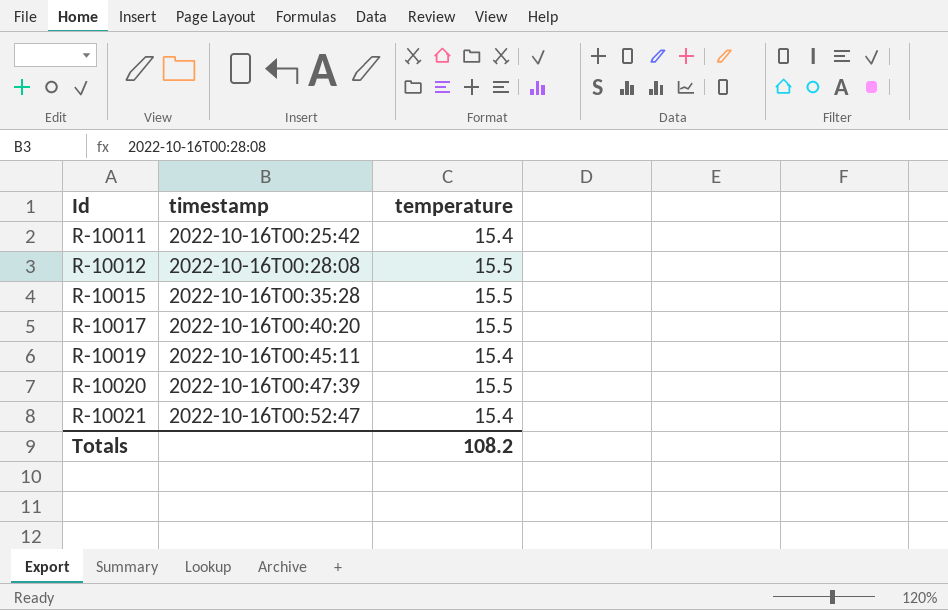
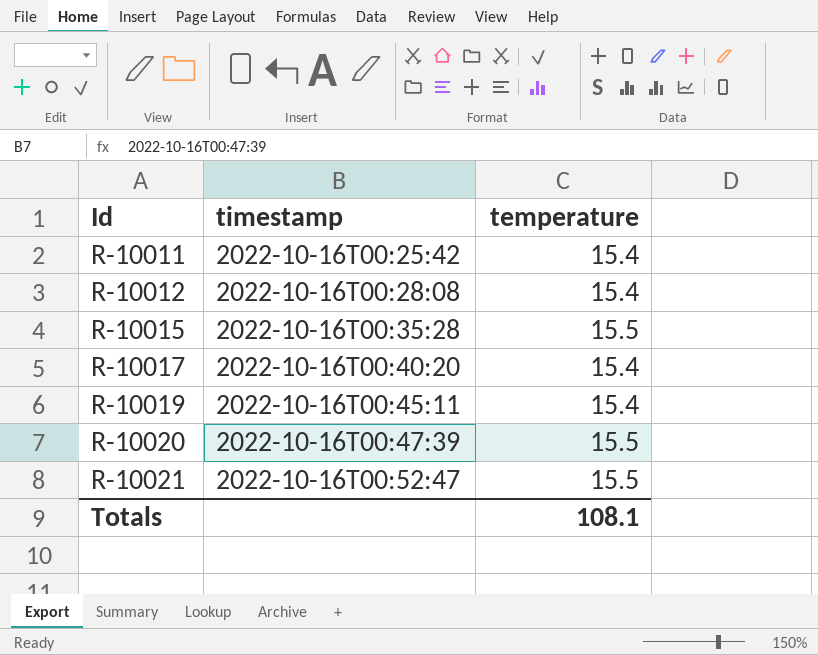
R-10012 | temperature: 15.5 -> 15.4
R-10017 | temperature: 15.5 -> 15.4
R-10021 | temperature: 15.4 -> 15.5
Totals | temperature: 108.2 -> 108.1

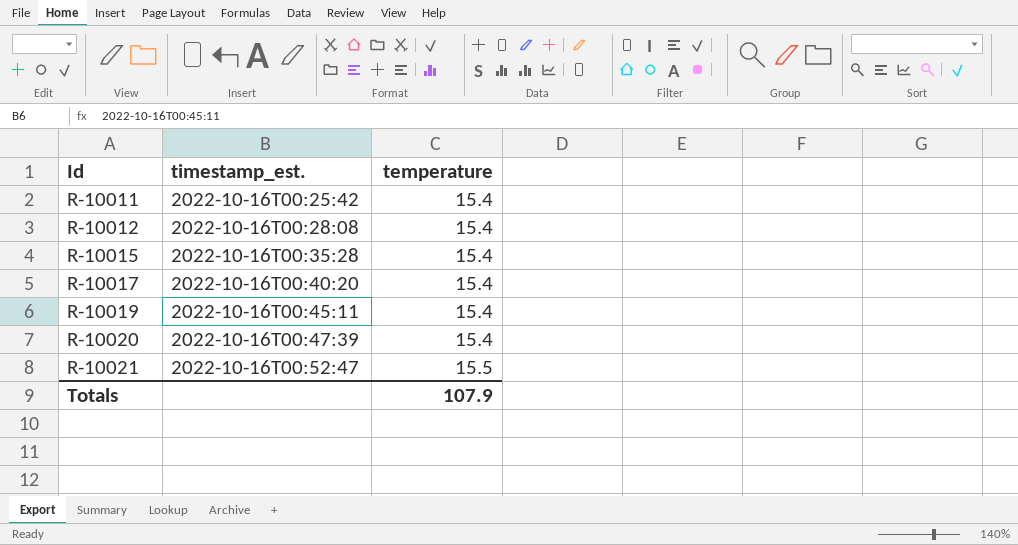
column name: timestamp -> timestamp_est.
R-10015 | temperature: 15.5 -> 15.4
R-10020 | temperature: 15.5 -> 15.4
Totals | temperature: 108.1 -> 107.9

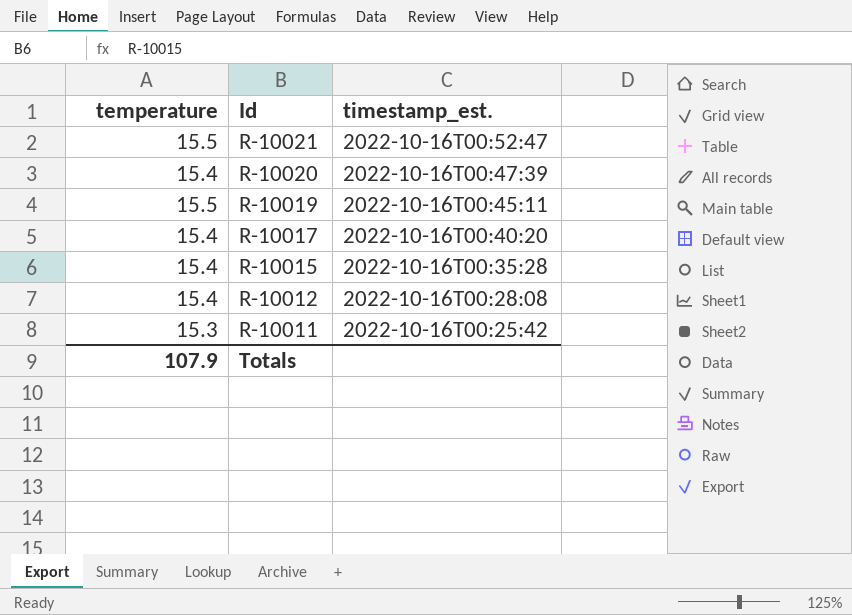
row order: Id ascending -> Id descending
column temperature | position: 3 -> 1
R-10019 | temperature: 15.4 -> 15.5
R-10011 | temperature: 15.4 -> 15.3

